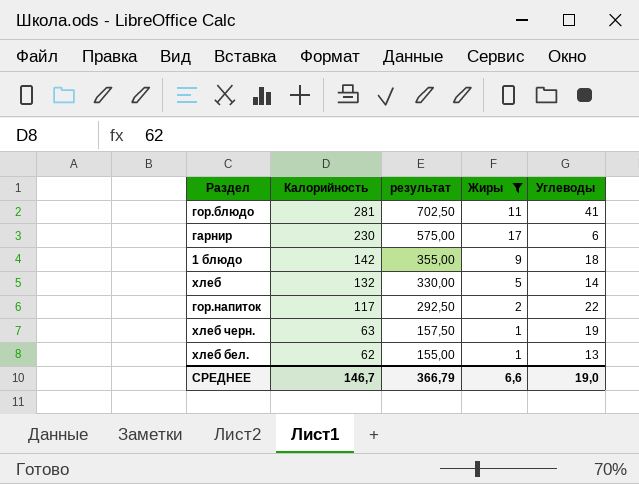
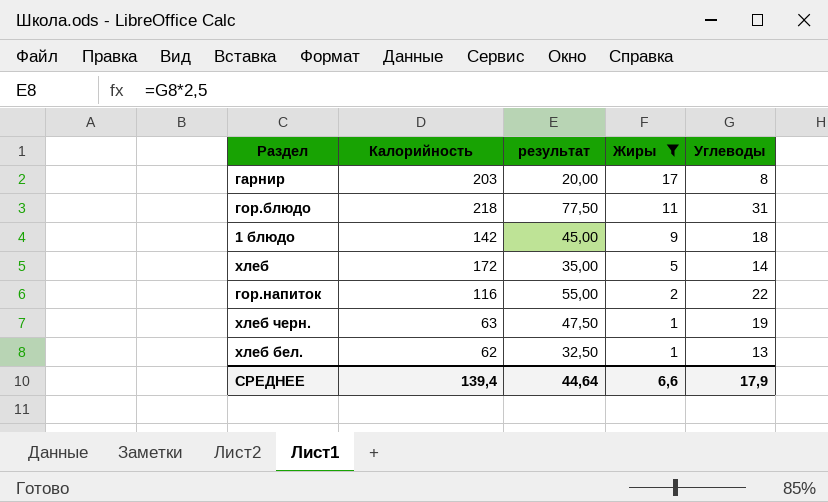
row order: Калорийность descending -> Жиры descending
column результат | formula: [Калорийность] * 2,5 -> [Углеводы] * 2,5
гарнир | Калорийность: 230 -> 203
гарнир | Углеводы: 6 -> 8
гор.блюдо | Калорийность: 281 -> 218
гор.блюдо | Углеводы: 41 -> 31
хлеб | Калорийность: 132 -> 172
гор.напиток | Калорийность: 117 -> 116
СРЕДНЕЕ | Калорийность: 146,7 -> 139,4
СРЕДНЕЕ | результат: 366,79 -> 44,64
СРЕДНЕЕ | Углеводы: 19,0 -> 17,9

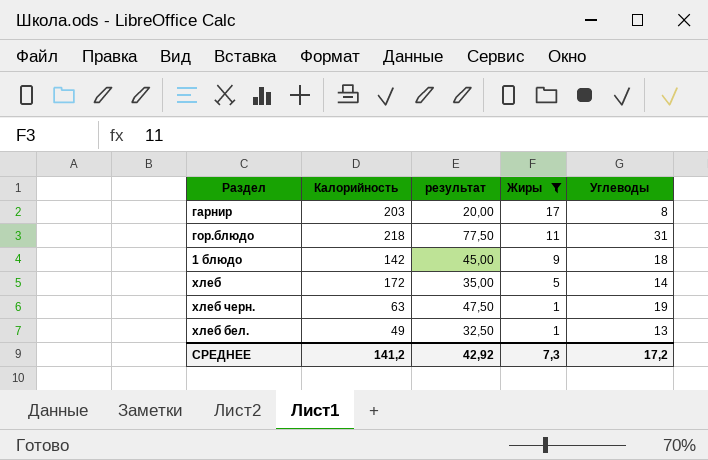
row гор.напиток: 116 | 55,00 | 2 | 22 -> none
хлеб бел. | Калорийность: 62 -> 49
СРЕДНЕЕ | Калорийность: 139,4 -> 141,2
СРЕДНЕЕ | результат: 44,64 -> 42,92
СРЕДНЕЕ | Жиры: 6,6 -> 7,3
СРЕДНЕЕ | Углеводы: 17,9 -> 17,2

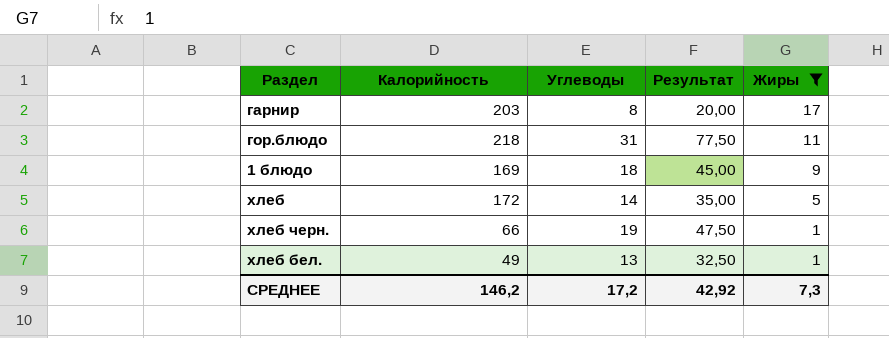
column Углеводы | position: 5 -> 3
column name: результат -> Результат
1 блюдо | Калорийность: 142 -> 169
хлеб черн. | Калорийность: 63 -> 66
СРЕДНЕЕ | Калорийность: 141,2 -> 146,2

